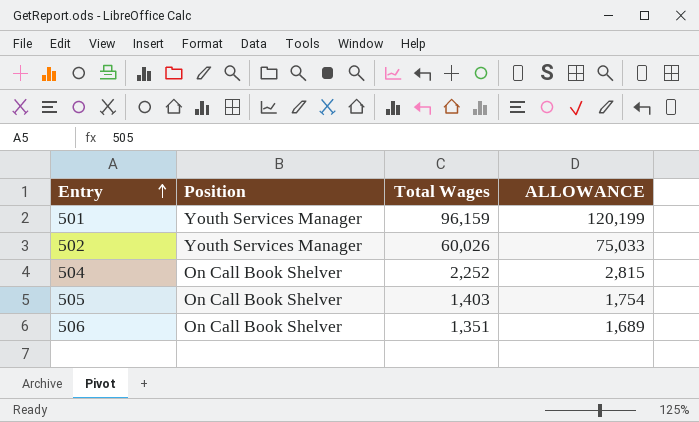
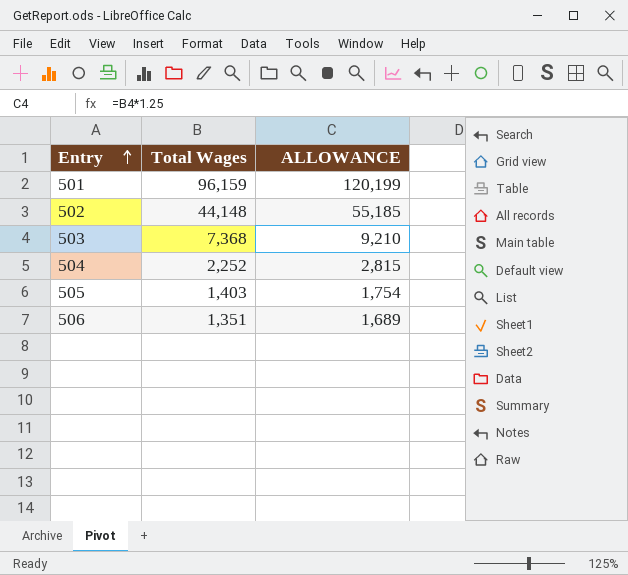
column Position | position: 2 -> none
502 | Total Wages: 60,026 -> 44,148
502 | ALLOWANCE: 75,033 -> 55,185
row 503: none -> 7,368 | 9,210

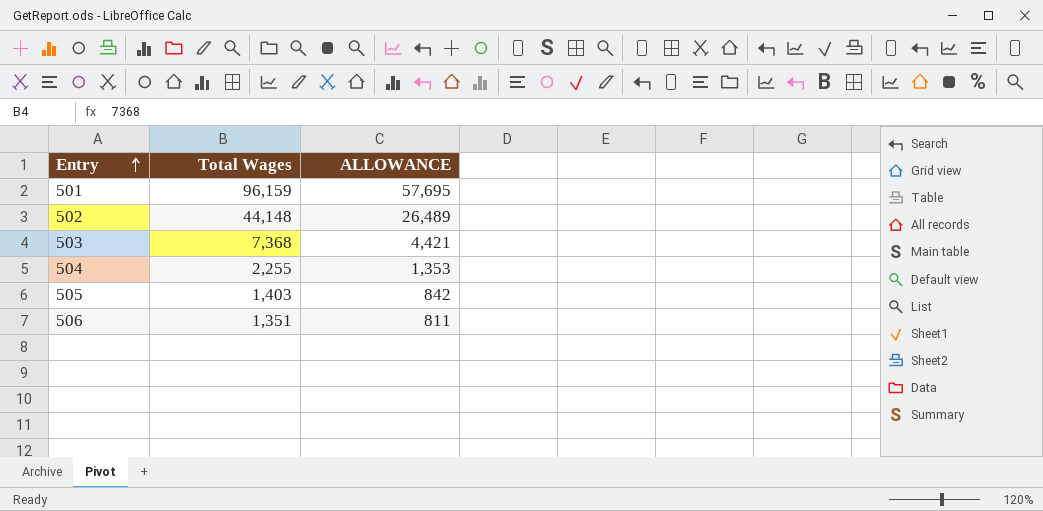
column ALLOWANCE | formula: [Total Wages] * 1.25 -> [Total Wages] * 0.6
504 | Total Wages: 2,252 -> 2,255

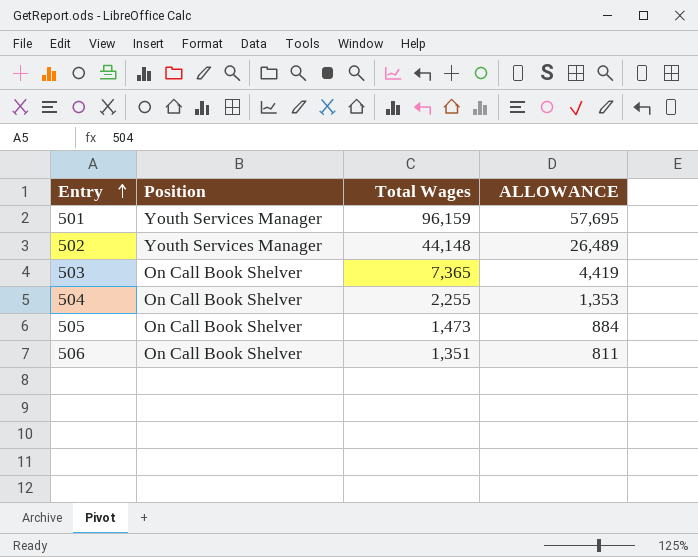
column Position | position: none -> 2
503 | Total Wages: 7,368 -> 7,365
503 | ALLOWANCE: 4,421 -> 4,419
505 | Total Wages: 1,403 -> 1,473
505 | ALLOWANCE: 842 -> 884

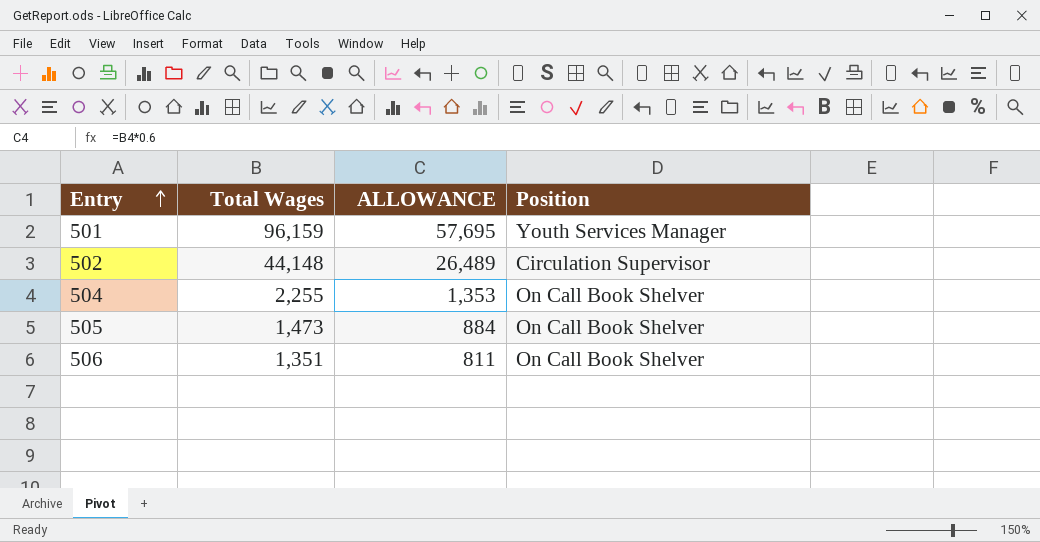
column Position | position: 2 -> 4
row 503: On Call Book Shelver | 7,365 | 4,419 -> none
502 | Position: Youth Services Manager -> Circulation Supervisor

